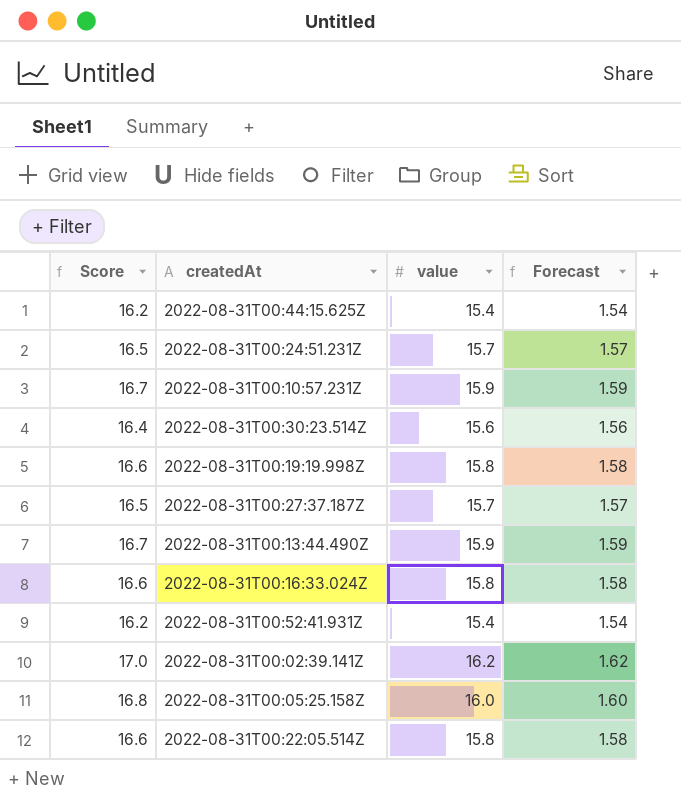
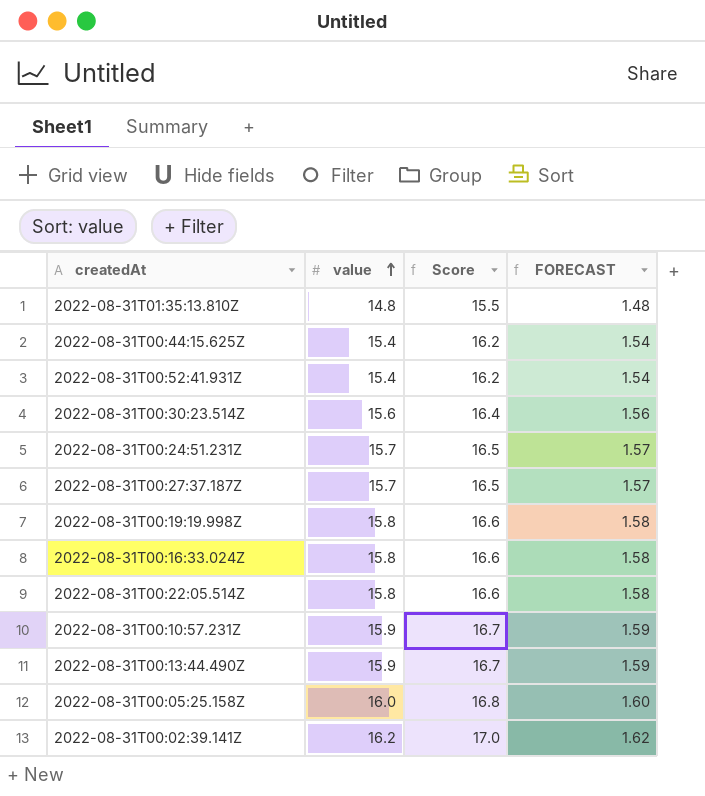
row order: none -> value ascending
column Score | position: 1 -> 3
column name: Forecast -> FORECAST
row 2022-08-31T01:35:13.810Z: none -> 14.8 | 15.5 | 1.48

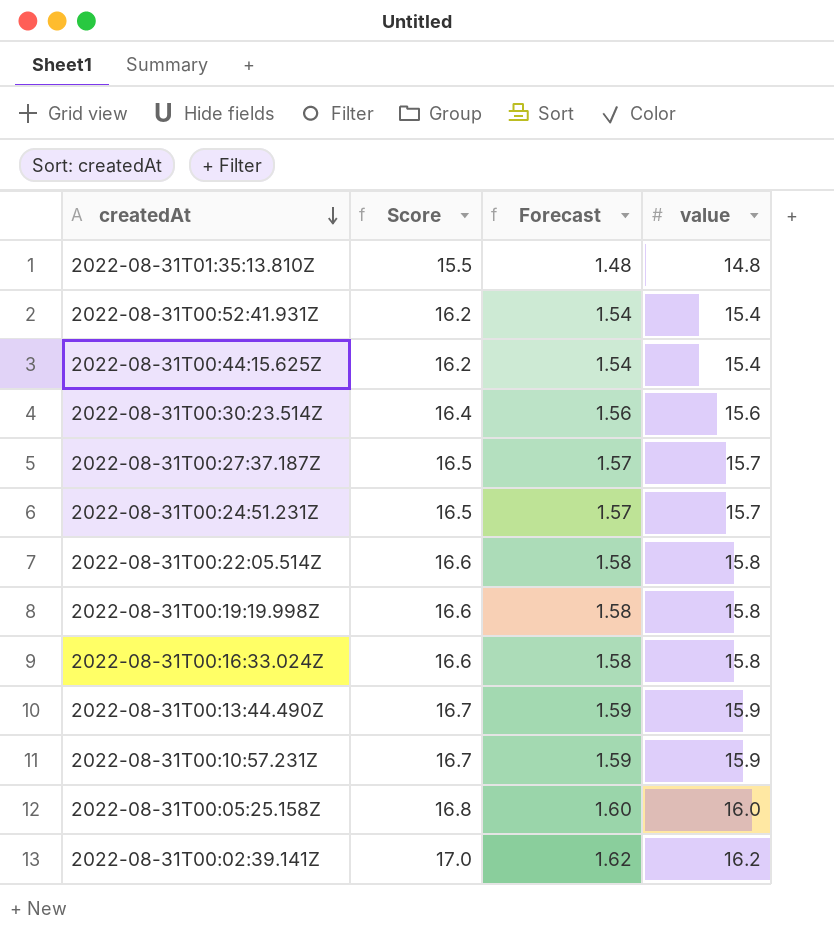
row order: value ascending -> createdAt descending
column name: FORECAST -> Forecast
column value | position: 2 -> 4

